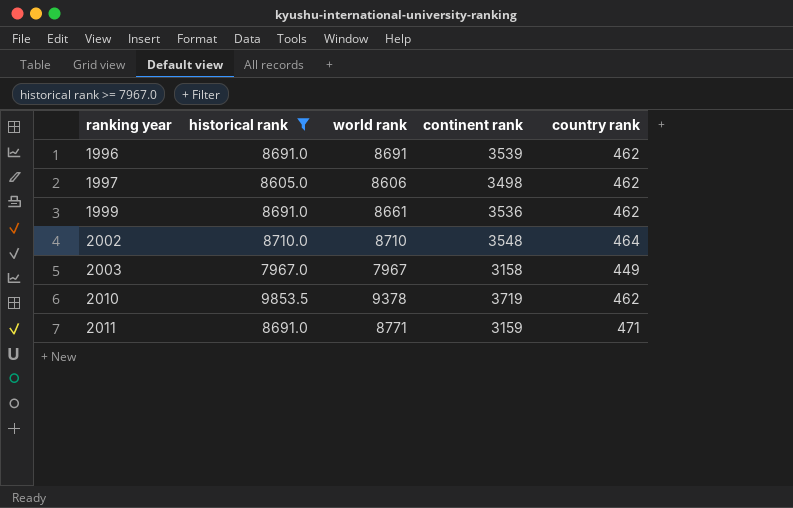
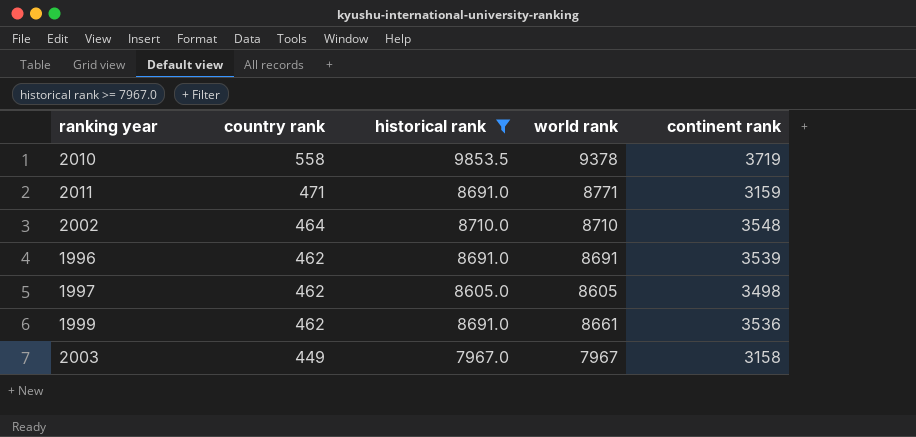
row order: ranking year ascending -> country rank descending
column country rank | position: 5 -> 2
2010 | country rank: 462 -> 558
1997 | world rank: 8606 -> 8605

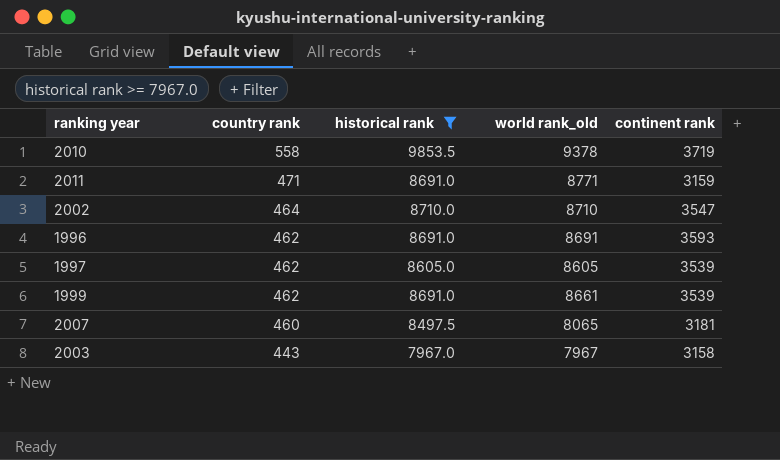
column name: world rank -> world rank_old
2002 | continent rank: 3548 -> 3547
1996 | continent rank: 3539 -> 3593
1997 | continent rank: 3498 -> 3539
1999 | continent rank: 3536 -> 3539
row 2007: none -> 460 | 8497.5 | 8065 | 3181
2003 | country rank: 449 -> 443

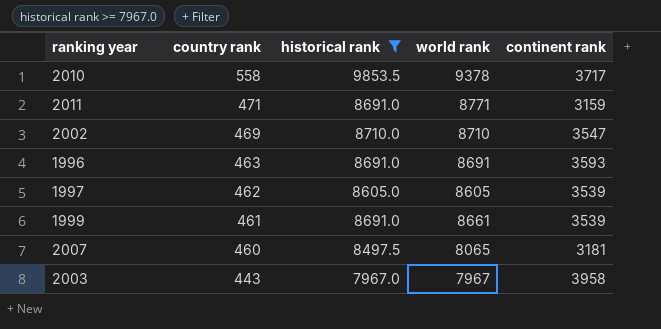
column name: world rank_old -> world rank
2010 | continent rank: 3719 -> 3717
2002 | country rank: 464 -> 469
1996 | country rank: 462 -> 463
1999 | country rank: 462 -> 461
2003 | continent rank: 3158 -> 3958

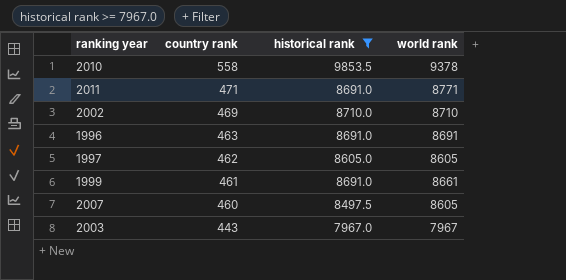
column continent rank | position: 5 -> none
2007 | world rank: 8065 -> 8605

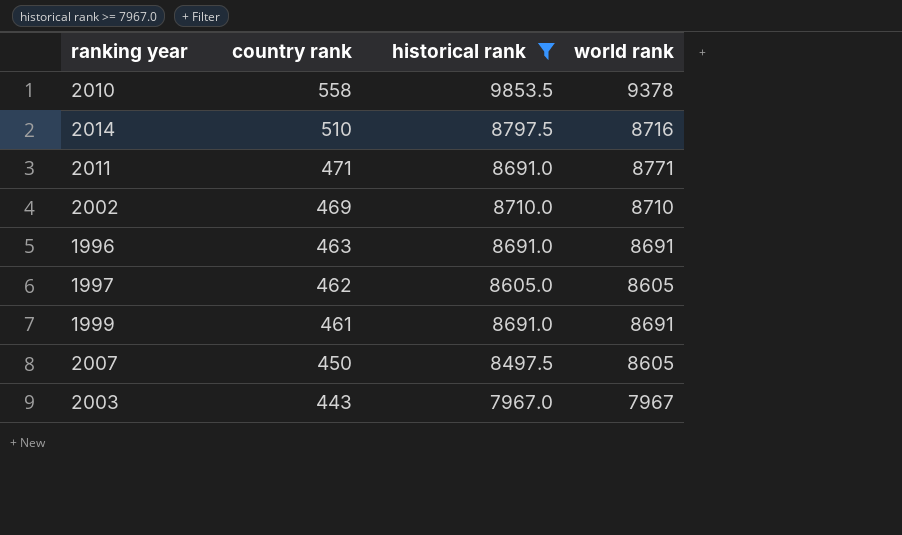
row 2014: none -> 510 | 8797.5 | 8716
1999 | world rank: 8661 -> 8691
2007 | country rank: 460 -> 450

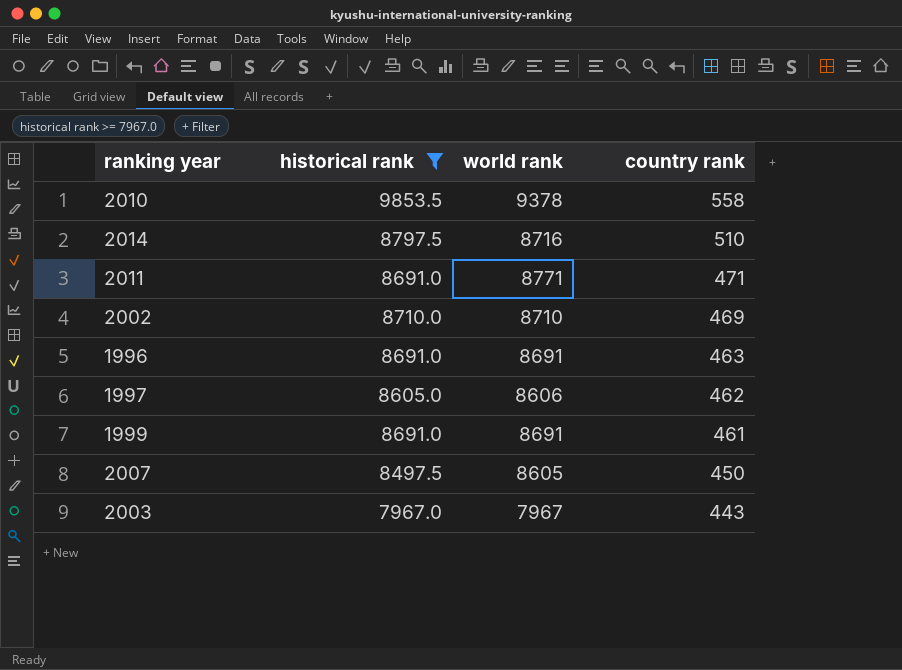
column country rank | position: 2 -> 4
1997 | world rank: 8605 -> 8606

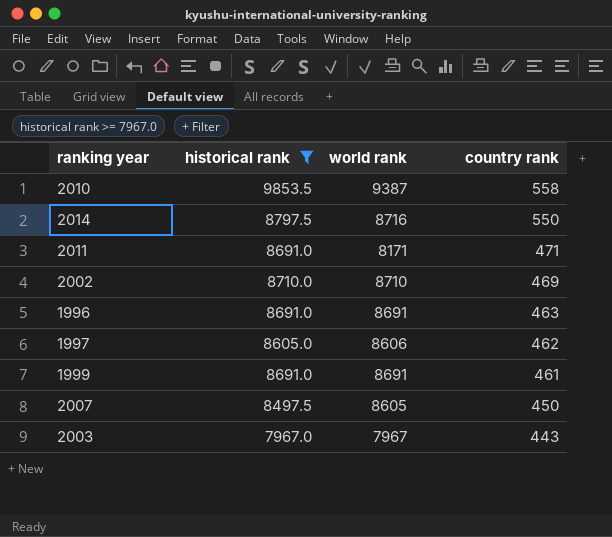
2010 | world rank: 9378 -> 9387
2014 | country rank: 510 -> 550
2011 | world rank: 8771 -> 8171

